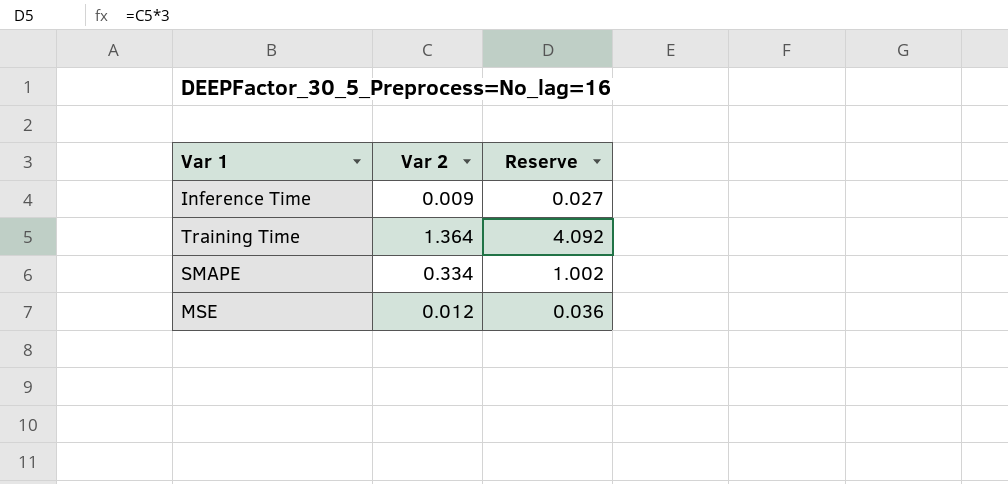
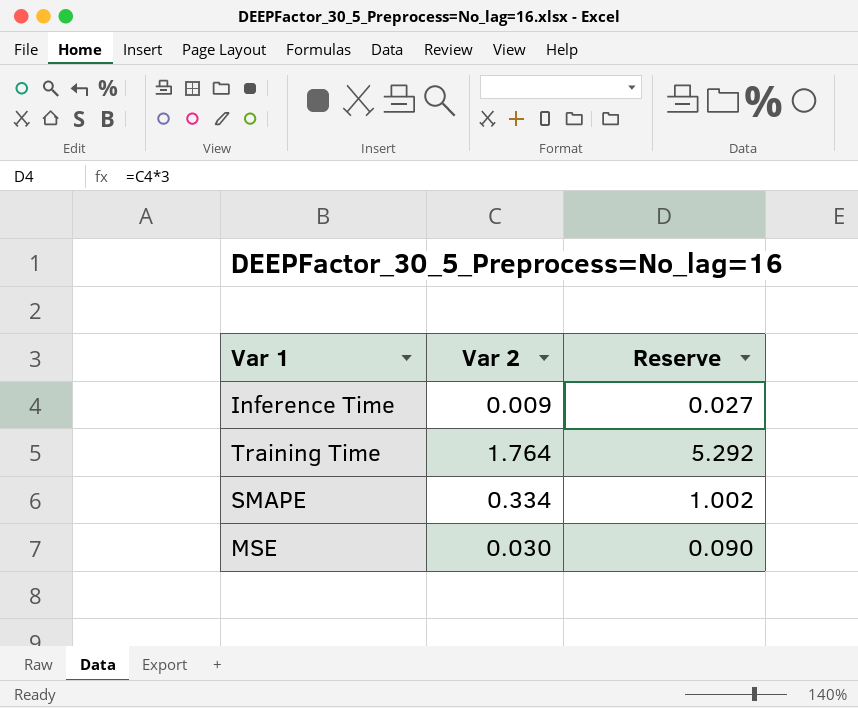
Training Time | Var 2: 1.364 -> 1.764
Training Time | Reserve: 4.092 -> 5.292
MSE | Var 2: 0.012 -> 0.030
MSE | Reserve: 0.036 -> 0.090

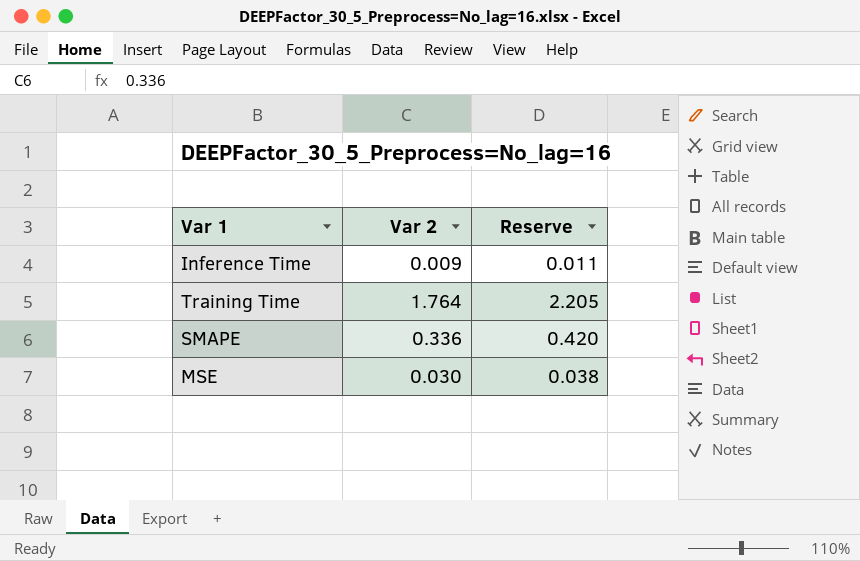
column Reserve | formula: [Var 2] * 3 -> [Var 2] * 1.25
SMAPE | Var 2: 0.334 -> 0.336

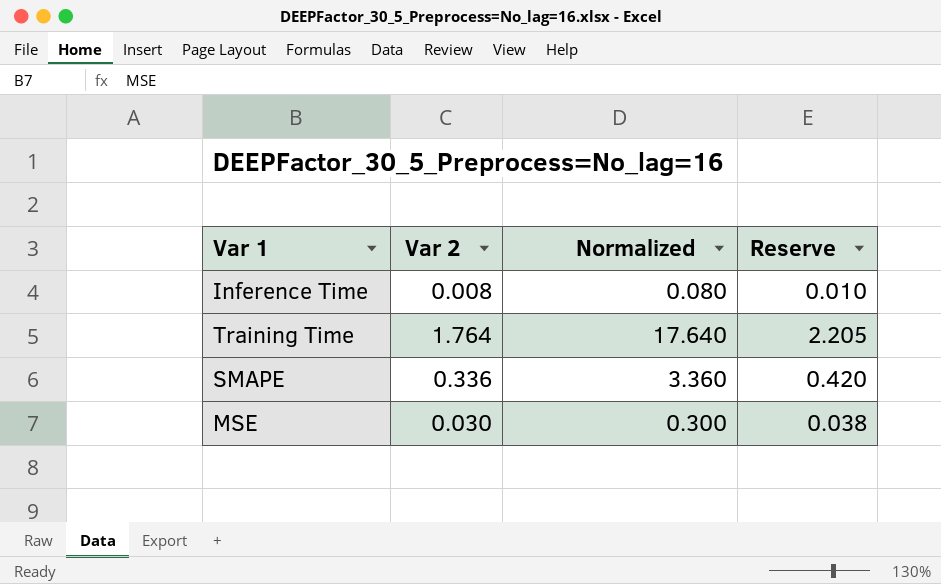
column Normalized | formula: none -> [Var 2] * 10
Inference Time | Var 2: 0.009 -> 0.008
Inference Time | Reserve: 0.011 -> 0.010

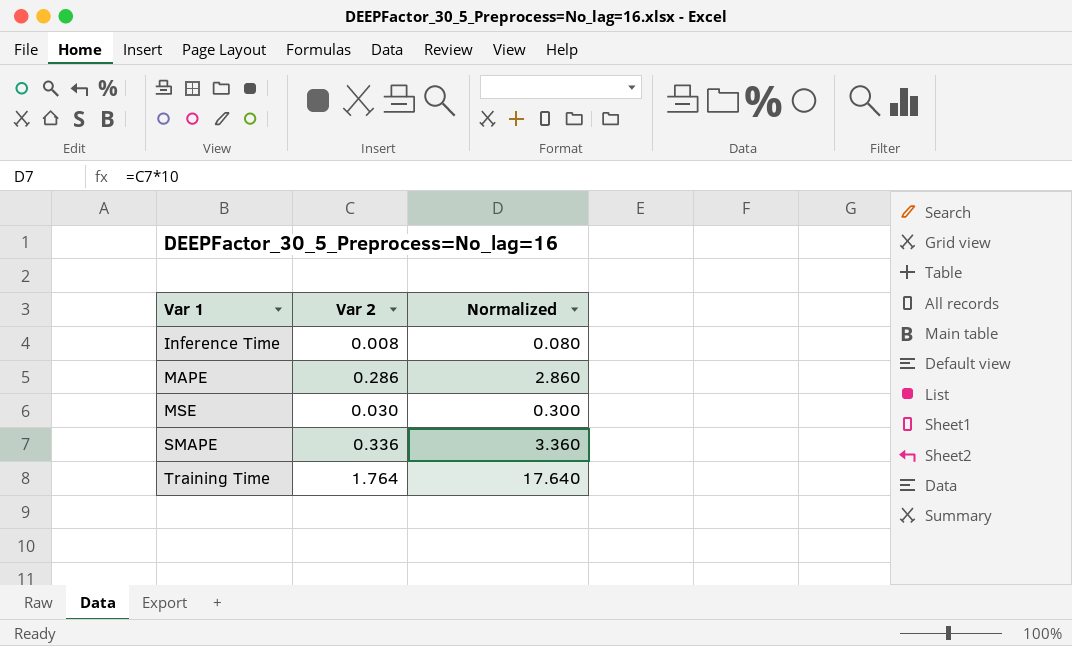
row order: none -> Var 1 ascending
column Reserve | formula: [Var 2] * 1.25 -> none
row MAPE: none -> 0.286 | 2.860

